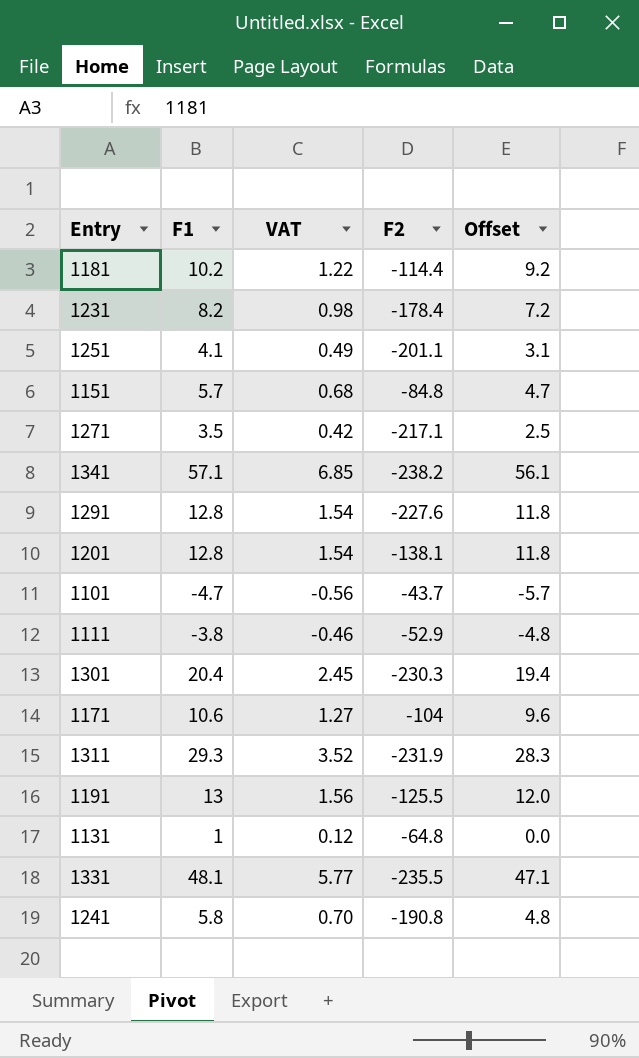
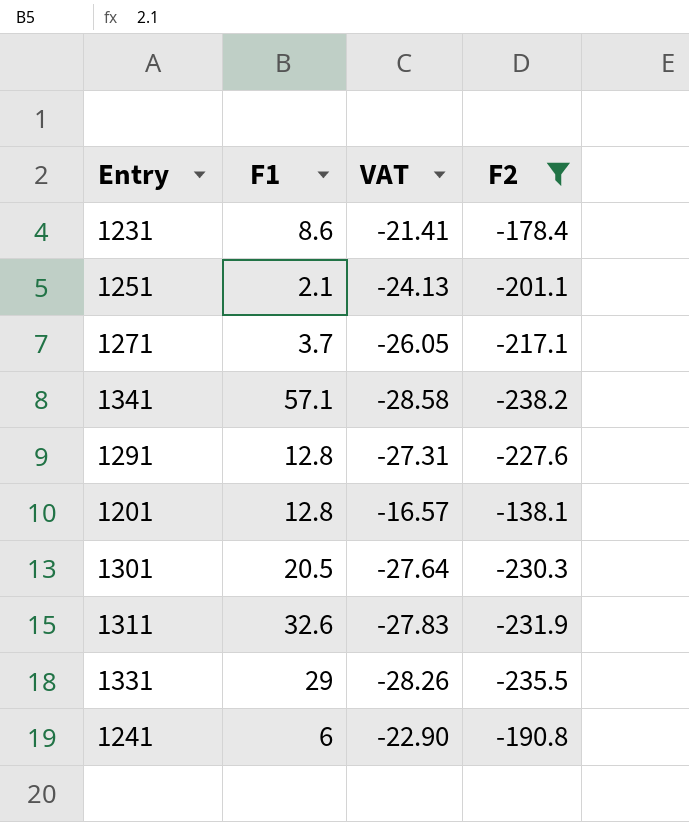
filter: none -> F2 <= -138.1
column Offset | formula: [F1] - 1 -> none
column VAT | formula: [F1] * 0.12 -> [F2] * 0.12
1231 | F1: 8.2 -> 8.6
1251 | F1: 4.1 -> 2.1
1271 | F1: 3.5 -> 3.7
1301 | F1: 20.4 -> 20.5
1311 | F1: 29.3 -> 32.6
1331 | F1: 48.1 -> 29
1241 | F1: 5.8 -> 6

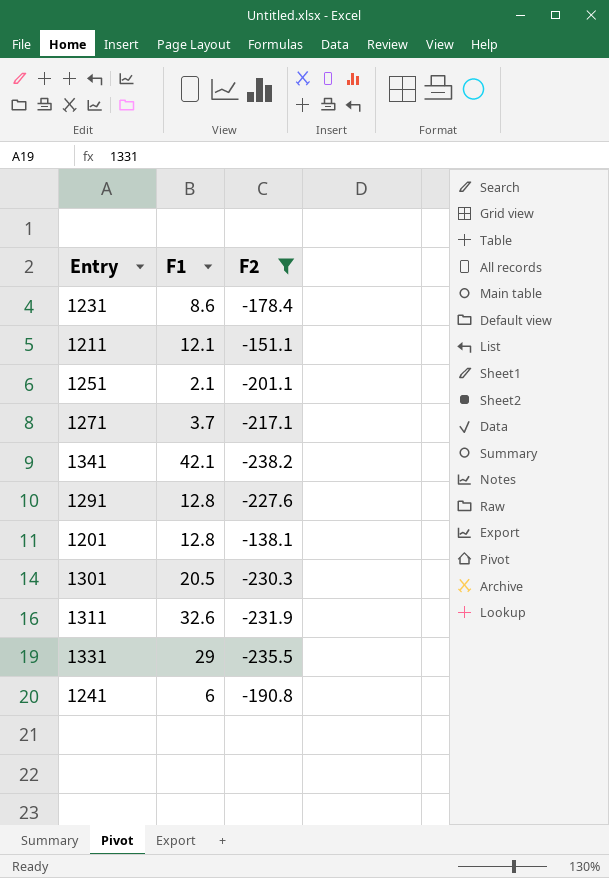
column VAT | formula: [F2] * 0.12 -> none
row 1211: none -> 12.1 | -151.1
1341 | F1: 57.1 -> 42.1

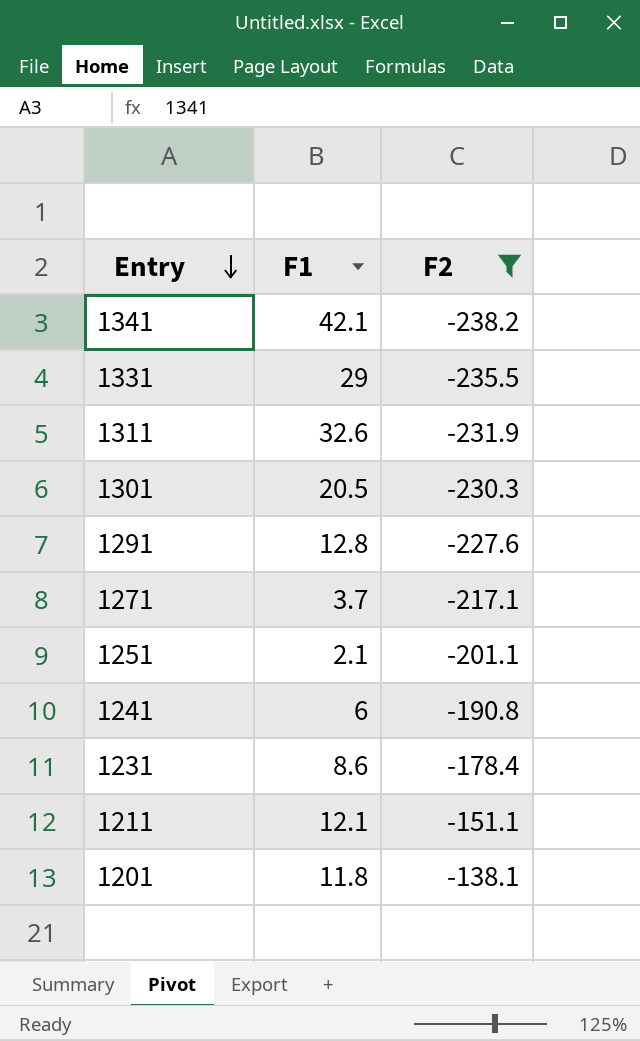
row order: none -> Entry descending
1201 | F1: 12.8 -> 11.8

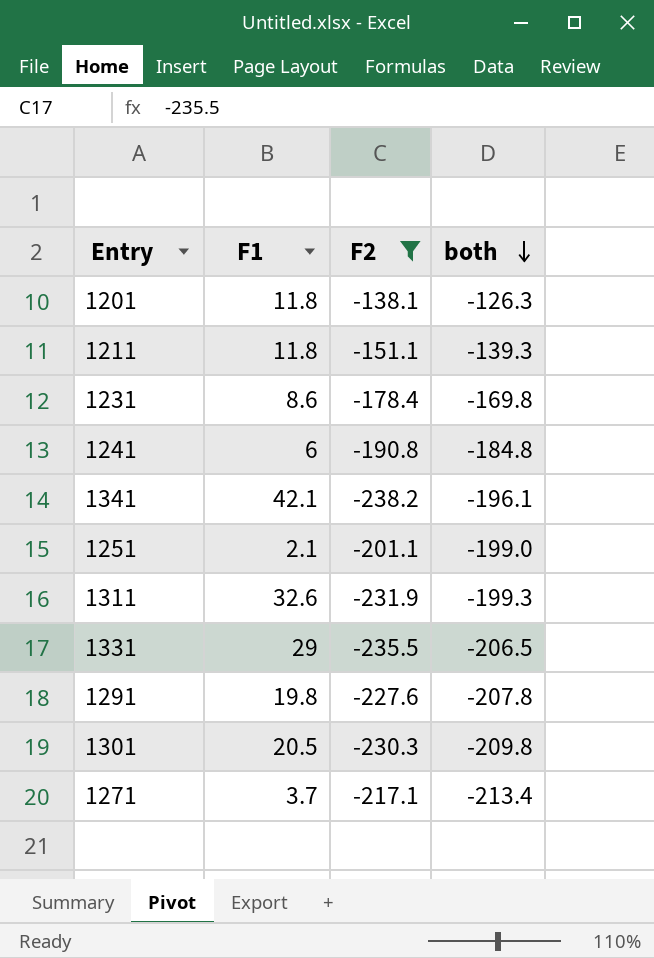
row order: Entry descending -> both descending
column both | formula: none -> [F1] + [F2]
1211 | F1: 12.1 -> 11.8
1291 | F1: 12.8 -> 19.8

